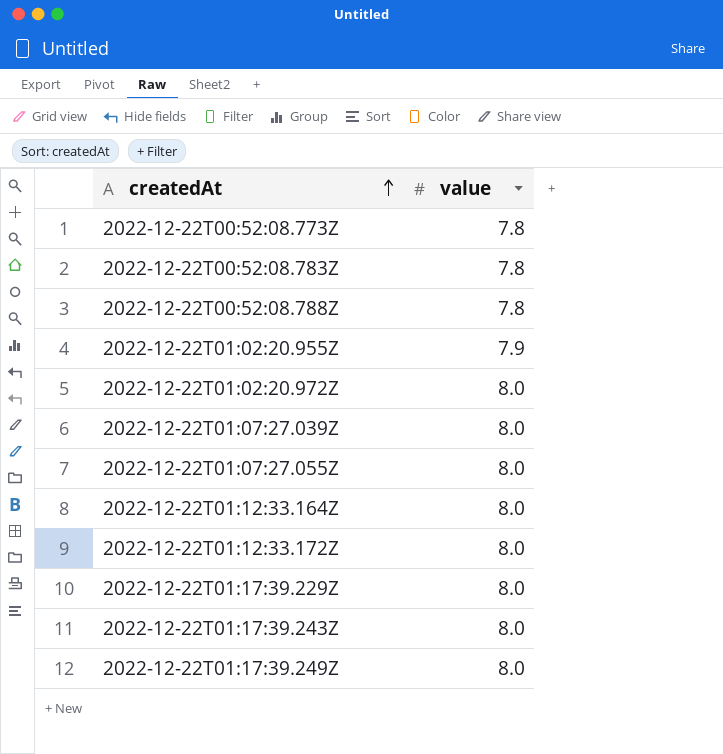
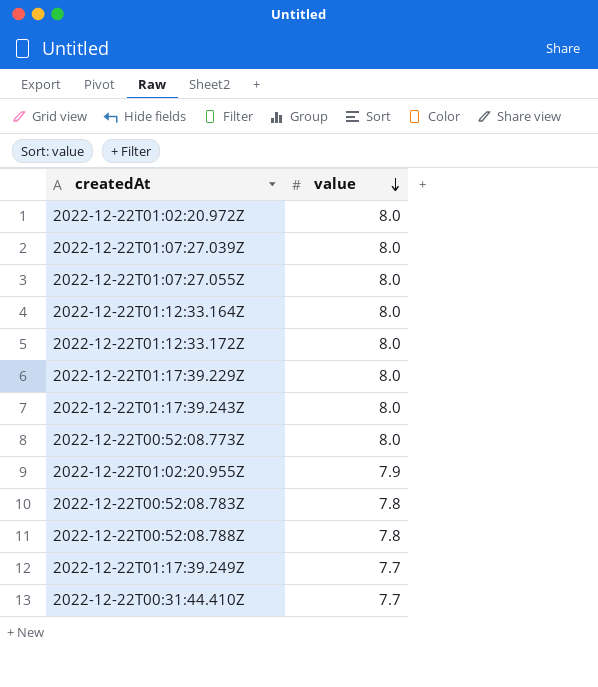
row order: createdAt ascending -> value descending
2022-12-22T00:52:08.773Z | value: 7.8 -> 8.0
2022-12-22T01:17:39.249Z | value: 8.0 -> 7.7
row 2022-12-22T00:31:44.410Z: none -> 7.7

